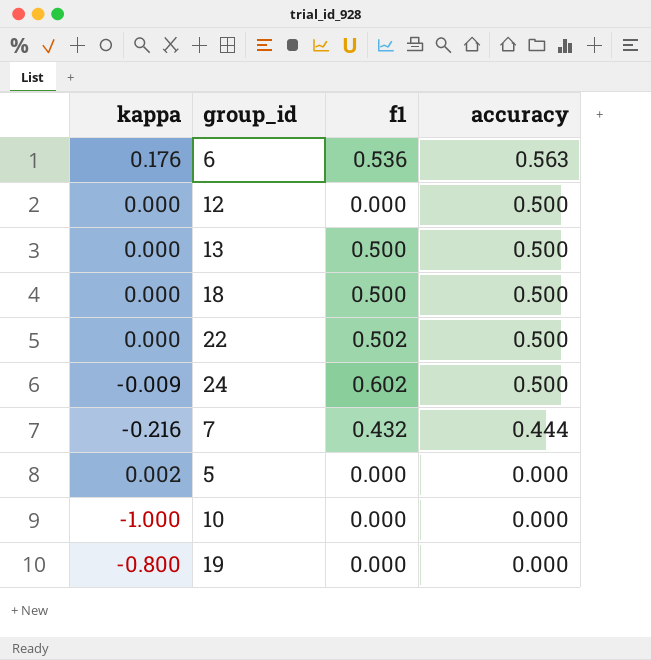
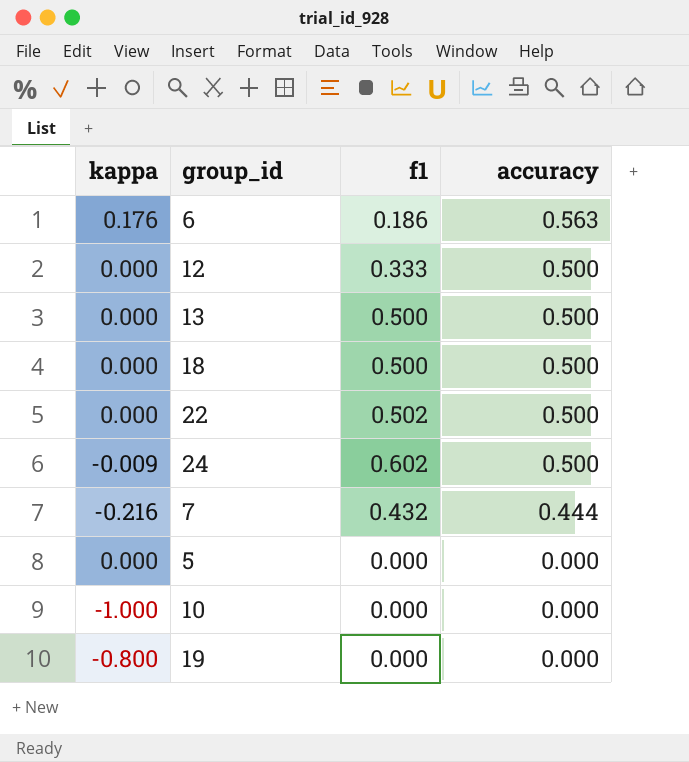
6 | f1: 0.536 -> 0.186
12 | f1: 0.000 -> 0.333
5 | kappa: 0.002 -> 0.000

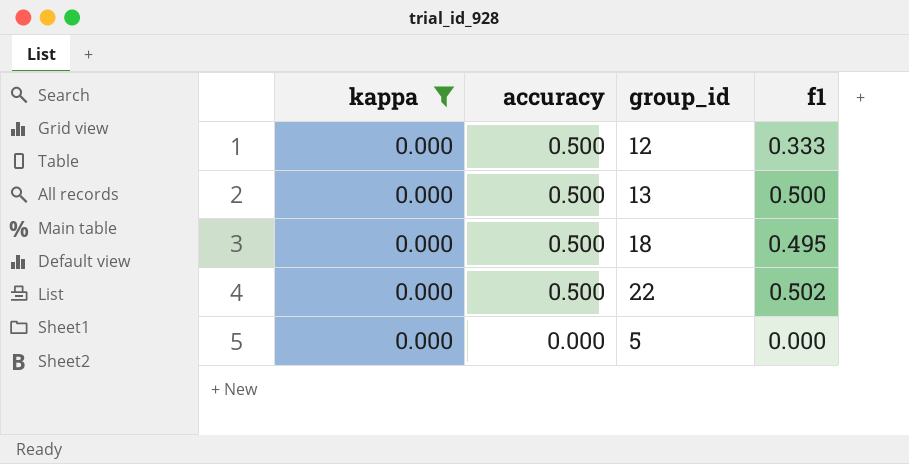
filter: none -> kappa = 0.000
column accuracy | position: 4 -> 2
18 | f1: 0.500 -> 0.495

